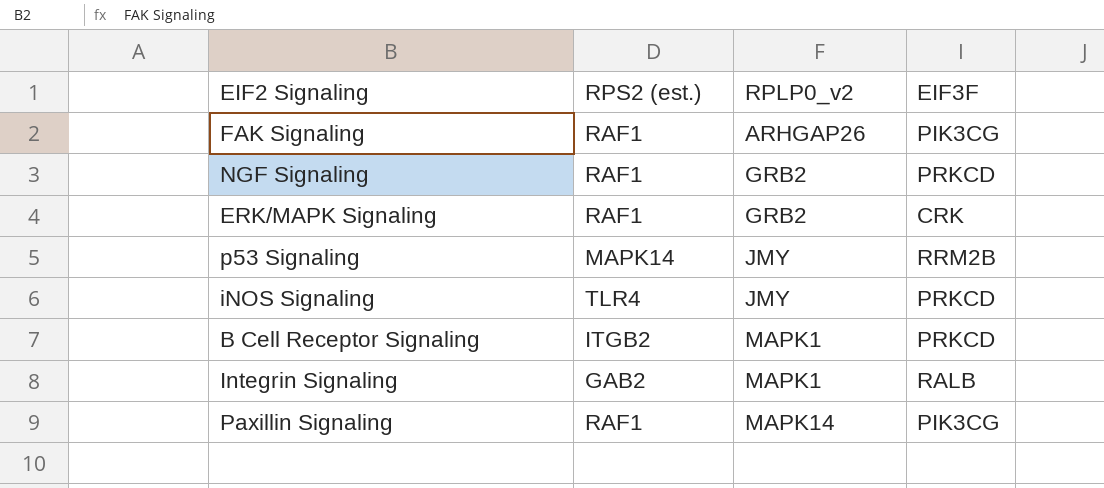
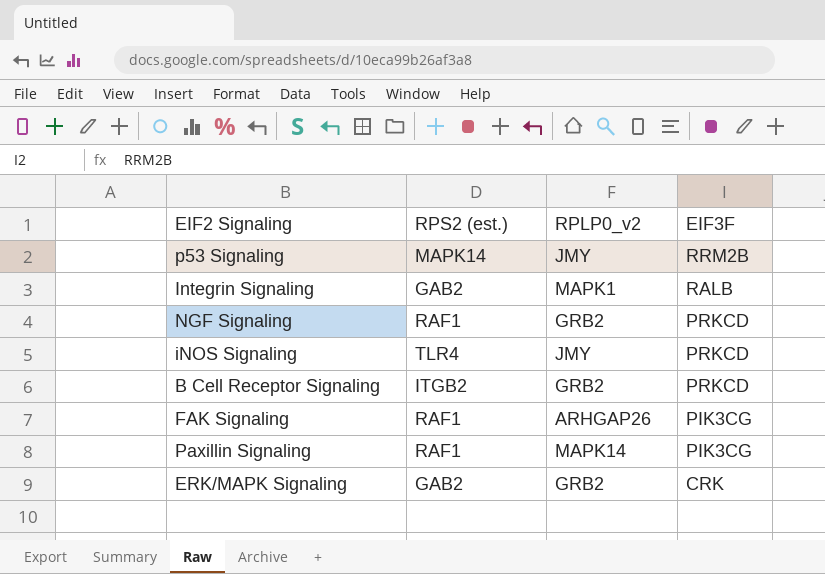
row order: RPLP0_v2 ascending -> EIF3F descending
B Cell Receptor Signaling | RPLP0_v2: MAPK1 -> GRB2
ERK/MAPK Signaling | RPS2 (est.): RAF1 -> GAB2

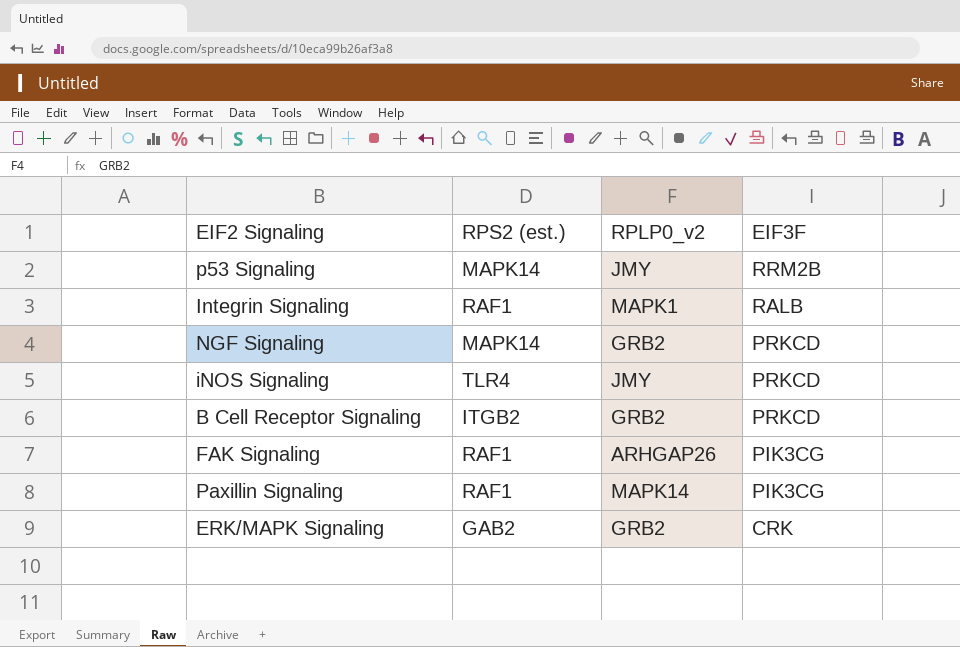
Integrin Signaling | RPS2 (est.): GAB2 -> RAF1
NGF Signaling | RPS2 (est.): RAF1 -> MAPK14

